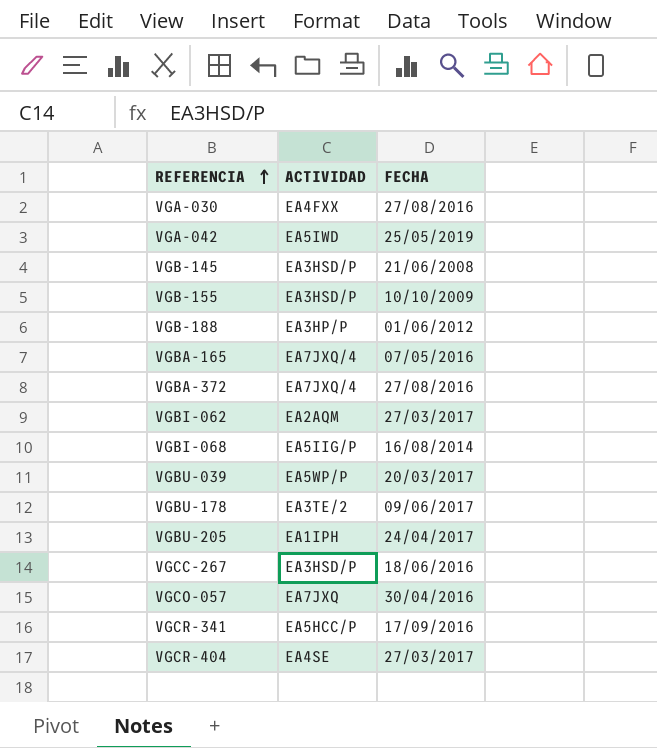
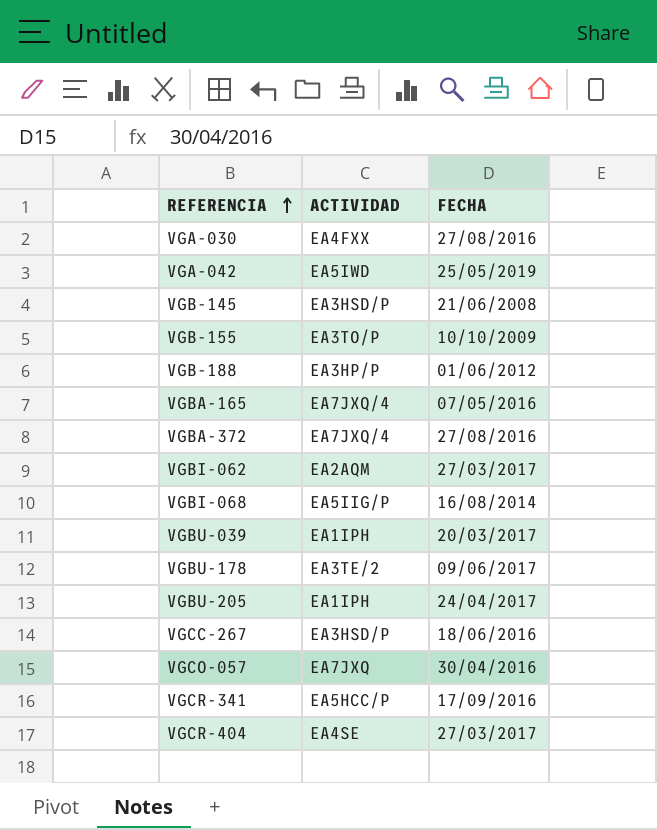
VGB-155 | ACTIVIDAD: EA3HSD/P -> EA3TO/P
VGBU-039 | ACTIVIDAD: EA5WP/P -> EA1IPH

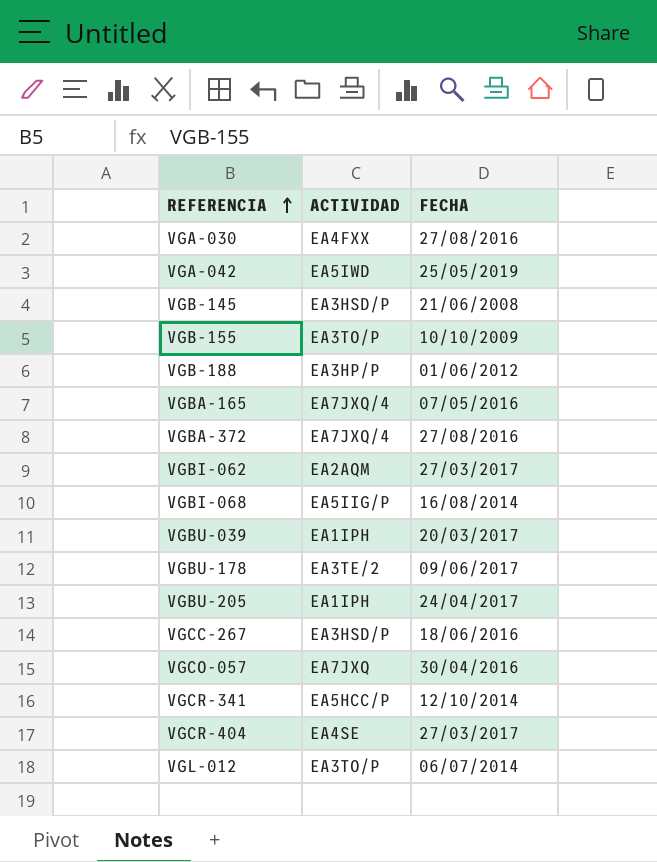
VGCR-341 | FECHA: 17/09/2016 -> 12/10/2014
row VGL-012: none -> EA3TO/P | 06/07/2014

